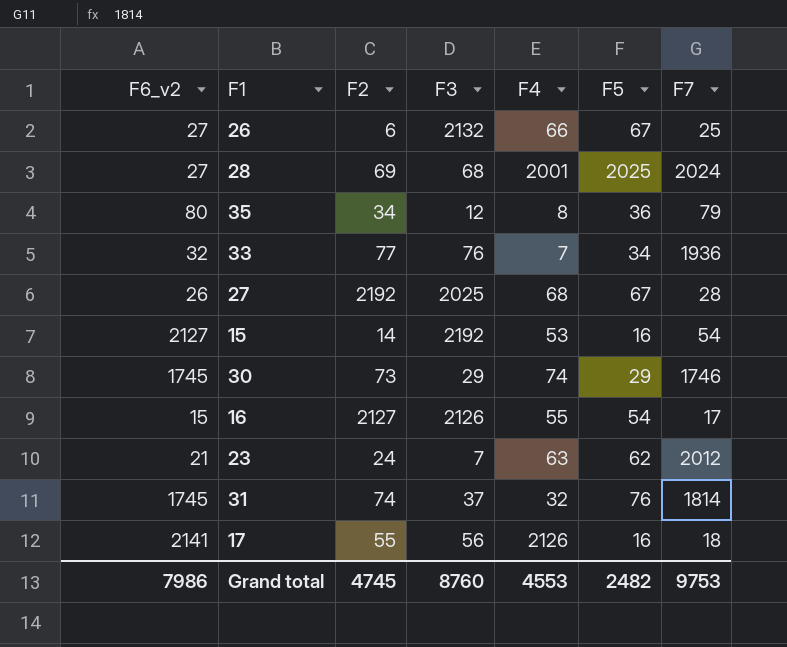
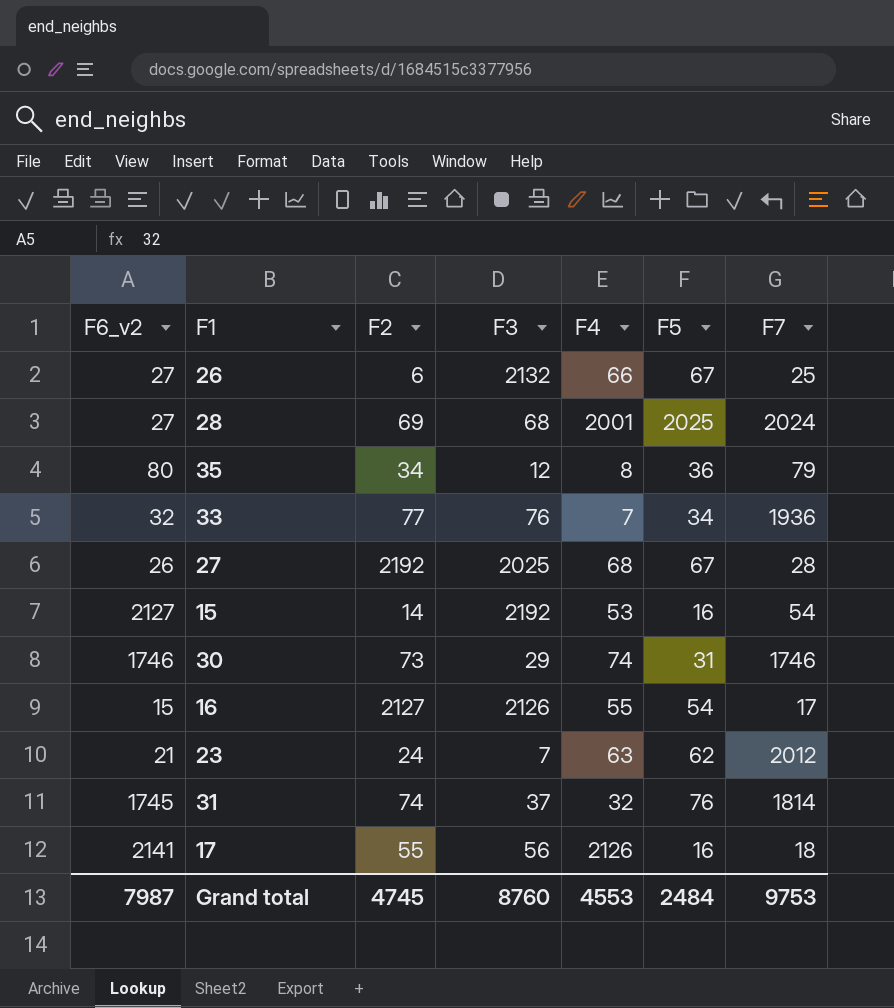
30 | F6_v2: 1745 -> 1746
30 | F5: 29 -> 31
Grand total | F6_v2: 7986 -> 7987
Grand total | F5: 2482 -> 2484

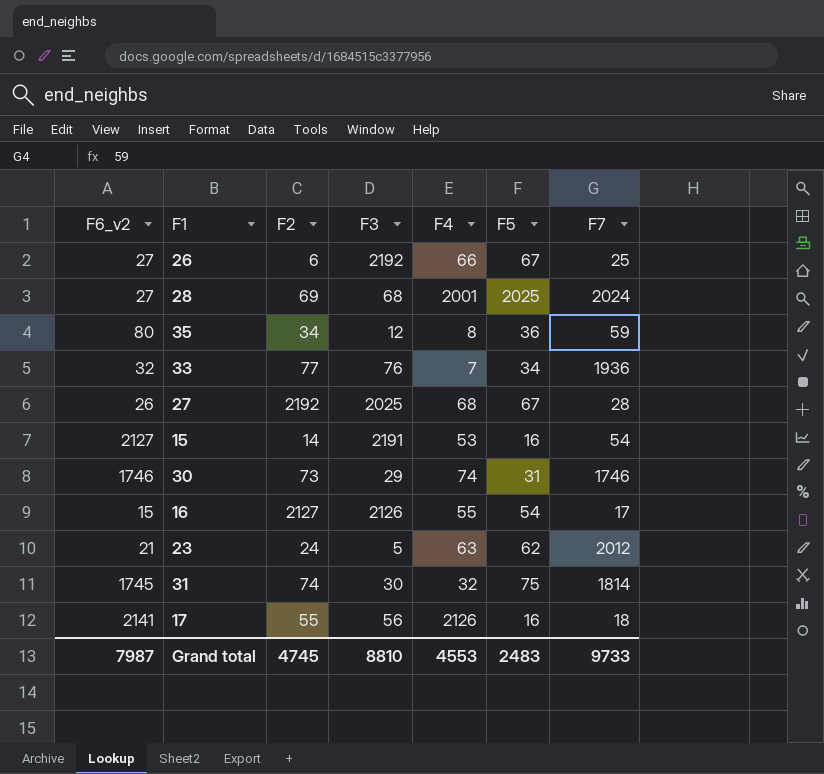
26 | F3: 2132 -> 2192
35 | F7: 79 -> 59
15 | F3: 2192 -> 2191
23 | F3: 7 -> 5
31 | F3: 37 -> 30
31 | F5: 76 -> 75
Grand total | F3: 8760 -> 8810
Grand total | F5: 2484 -> 2483
Grand total | F7: 9753 -> 9733

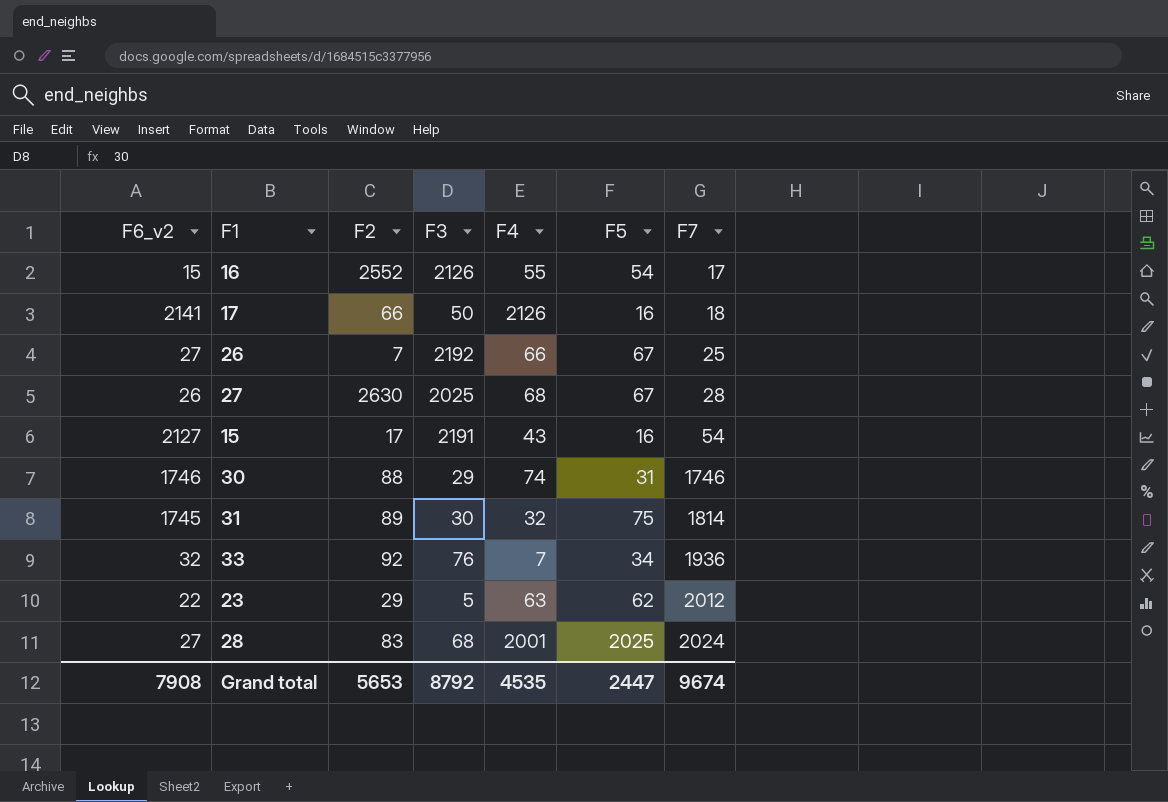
row order: none -> F7 ascending
row 35: 80 | 34 | 12 | 8 | 36 | 59 -> none
16 | F2: 2127 -> 2552
17 | F2: 55 -> 66
17 | F3: 56 -> 50
26 | F2: 6 -> 7
27 | F2: 2192 -> 2630
15 | F2: 14 -> 17
15 | F4: 53 -> 43
30 | F2: 73 -> 88
31 | F2: 74 -> 89
33 | F2: 77 -> 92
23 | F6_v2: 21 -> 22
23 | F2: 24 -> 29
28 | F2: 69 -> 83
Grand total | F6_v2: 7987 -> 7908
Grand total | F2: 4745 -> 5653
Grand total | F3: 8810 -> 8792
Grand total | F4: 4553 -> 4535
Grand total | F5: 2483 -> 2447
Grand total | F7: 9733 -> 9674

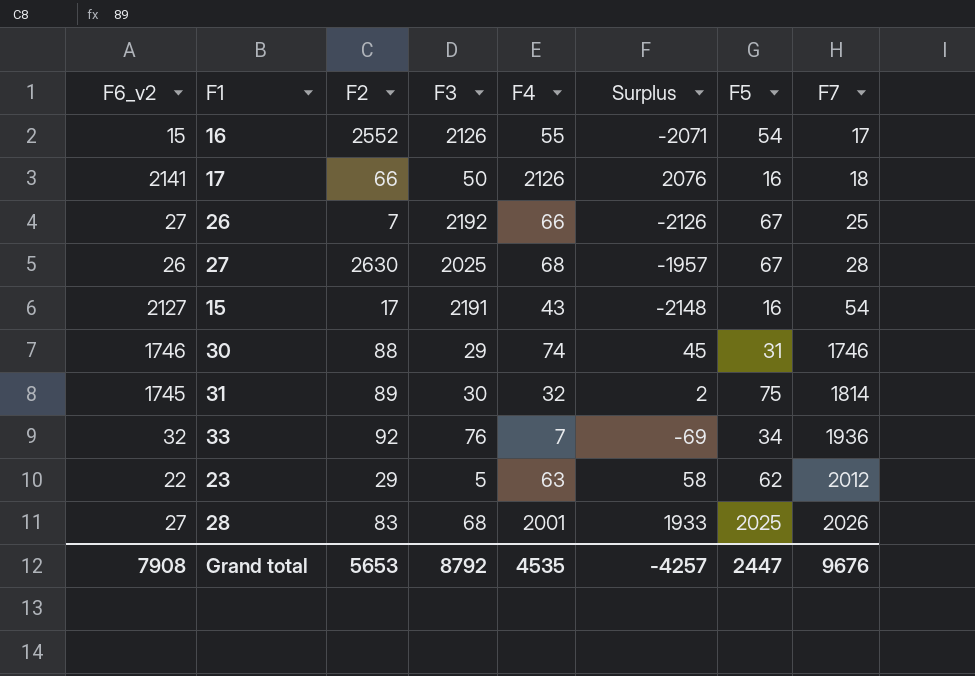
column Surplus | formula: none -> [F4] - [F3]
28 | F7: 2024 -> 2026
Grand total | F7: 9674 -> 9676

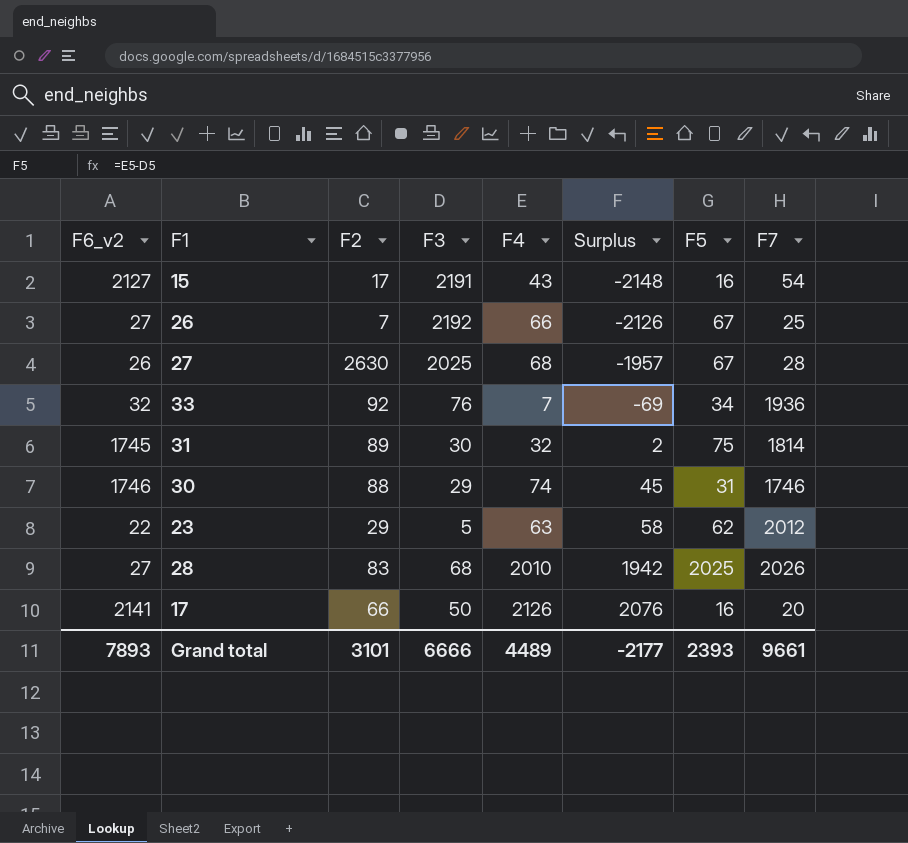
row order: F7 ascending -> Surplus ascending
row 16: 15 | 2552 | 2126 | 55 | -2071 | 54 | 17 -> none
28 | F4: 2001 -> 2010
28 | Surplus: 1933 -> 1942
17 | F7: 18 -> 20
Grand total | F6_v2: 7908 -> 7893
Grand total | F2: 5653 -> 3101
Grand total | F3: 8792 -> 6666
Grand total | F4: 4535 -> 4489
Grand total | Surplus: -4257 -> -2177
Grand total | F5: 2447 -> 2393
Grand total | F7: 9676 -> 9661

